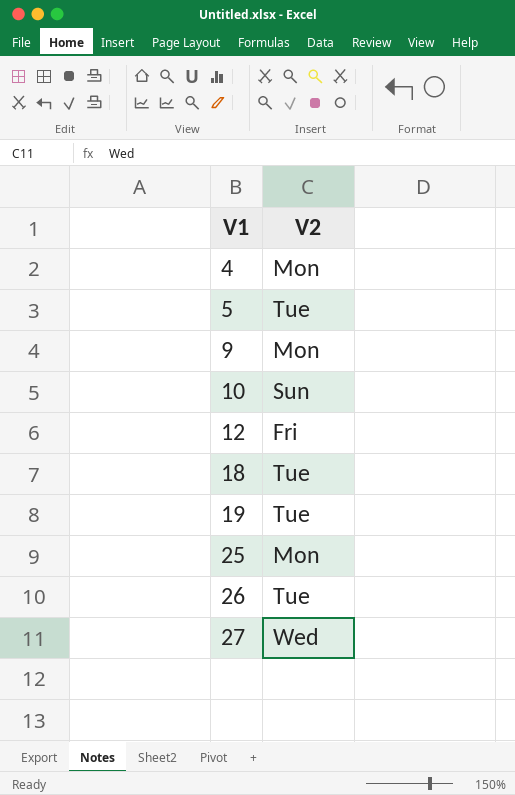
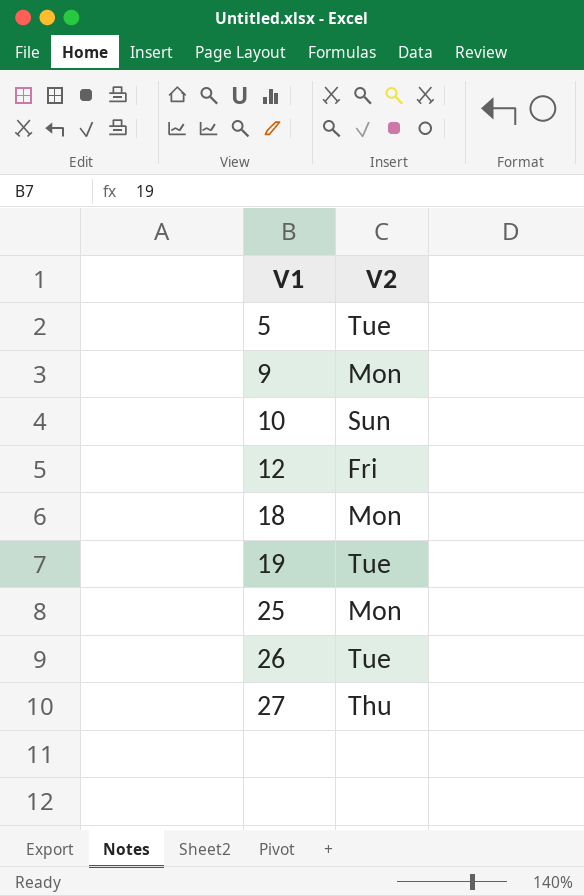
row 4: Mon -> none
18 | V2: Tue -> Mon
27 | V2: Wed -> Thu

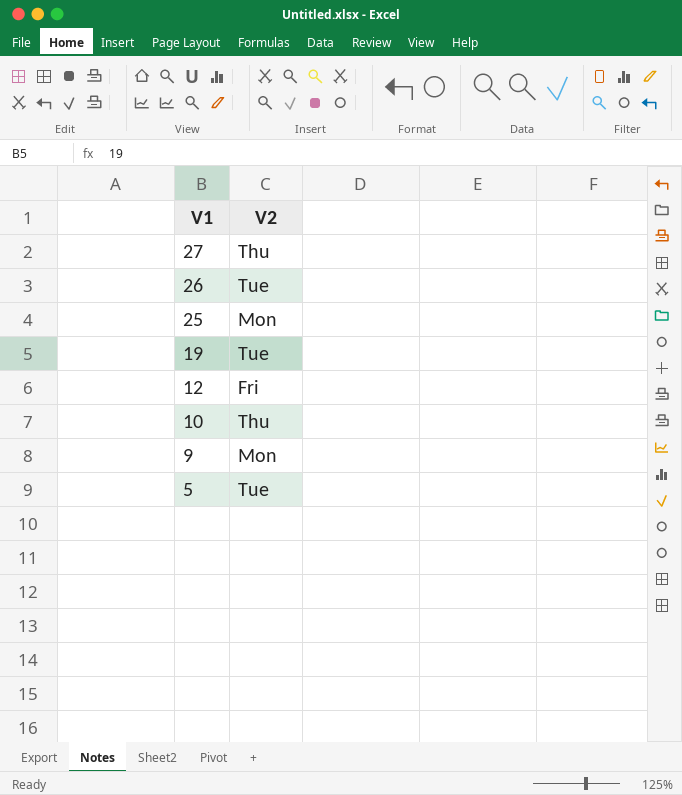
row order: V1 ascending -> V1 descending
row 18: Mon -> none
10 | V2: Sun -> Thu

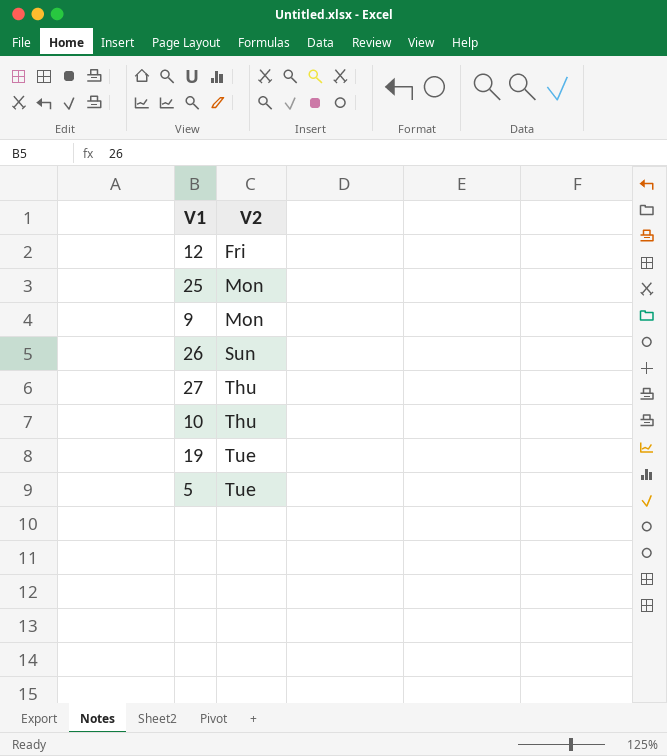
row order: V1 descending -> V2 ascending
26 | V2: Tue -> Sun

